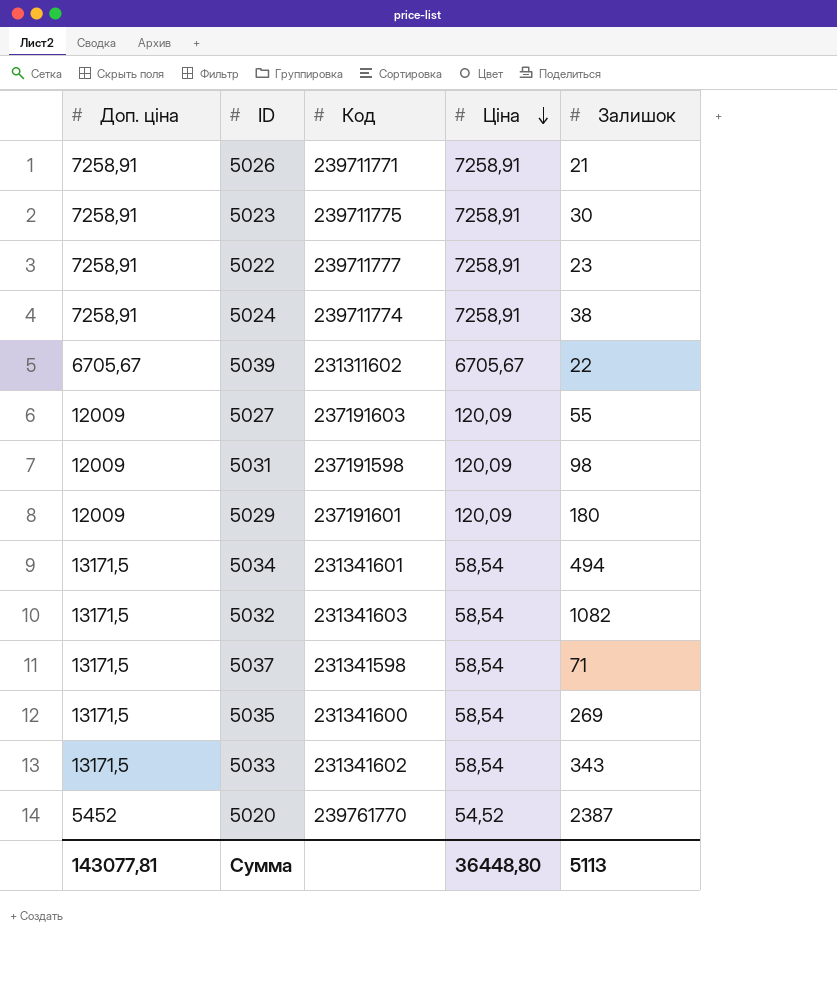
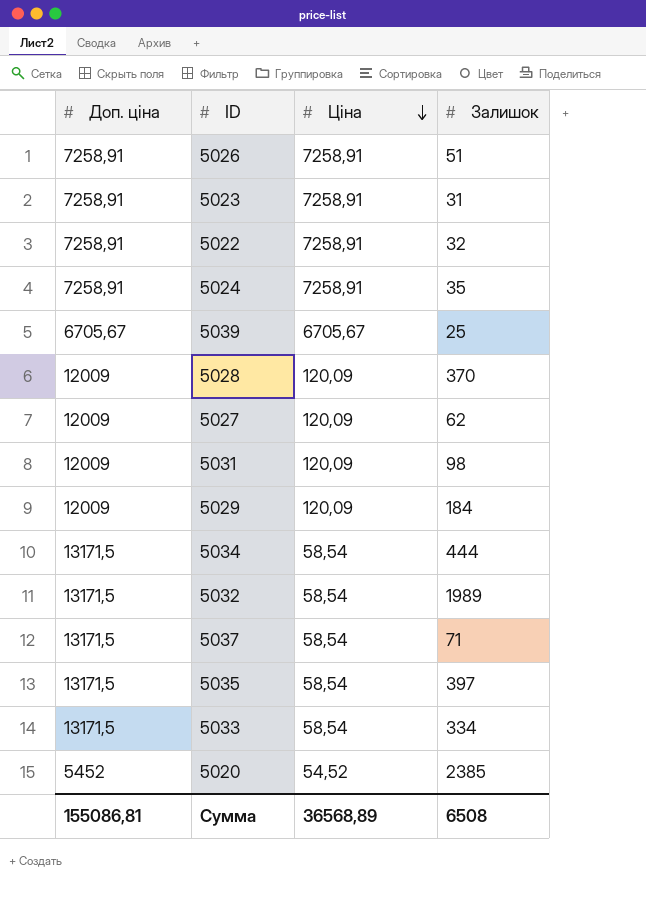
column Код | position: 3 -> none
5026 | Залишок: 21 -> 51
5023 | Залишок: 30 -> 31
5022 | Залишок: 23 -> 32
5024 | Залишок: 38 -> 35
5039 | Залишок: 22 -> 25
row 5028: none -> 12009 | 120,09 | 370
5027 | Залишок: 55 -> 62
5029 | Залишок: 180 -> 184
5034 | Залишок: 494 -> 444
5032 | Залишок: 1082 -> 1989
5035 | Залишок: 269 -> 397
5033 | Залишок: 343 -> 334
5020 | Залишок: 2387 -> 2385
Сумма | Доп. ціна: 143077,81 -> 155086,81
Сумма | Ціна: 36448,80 -> 36568,89
Сумма | Залишок: 5113 -> 6508

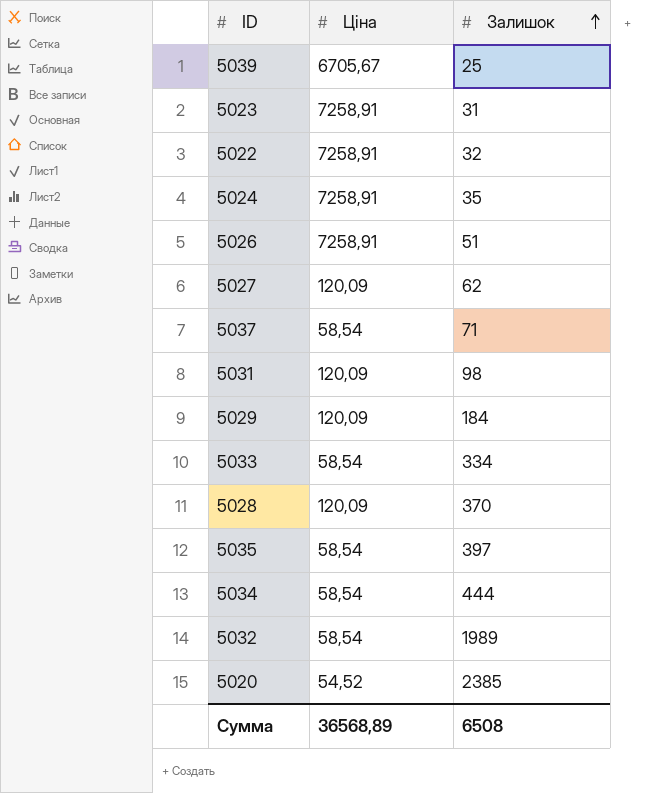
row order: Ціна descending -> Залишок ascending
column Доп. ціна | position: 1 -> none

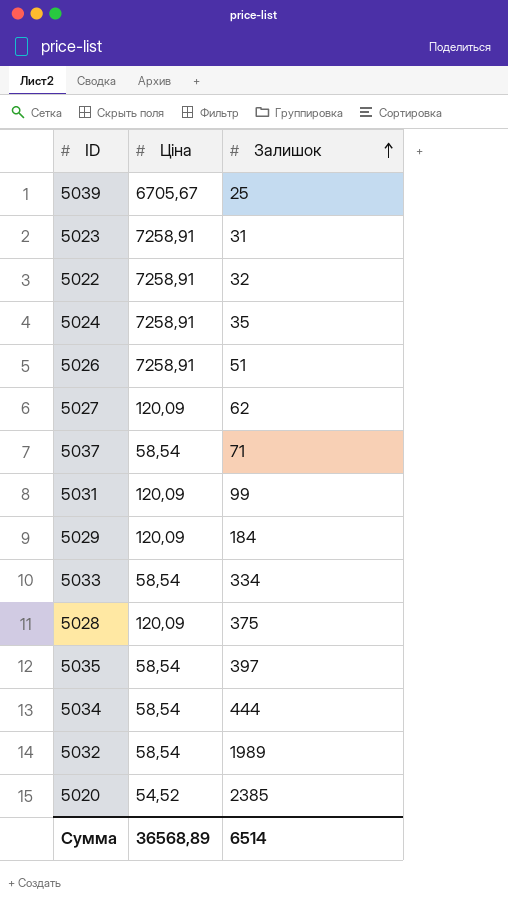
5031 | Залишок: 98 -> 99
5028 | Залишок: 370 -> 375
Сумма | Залишок: 6508 -> 6514

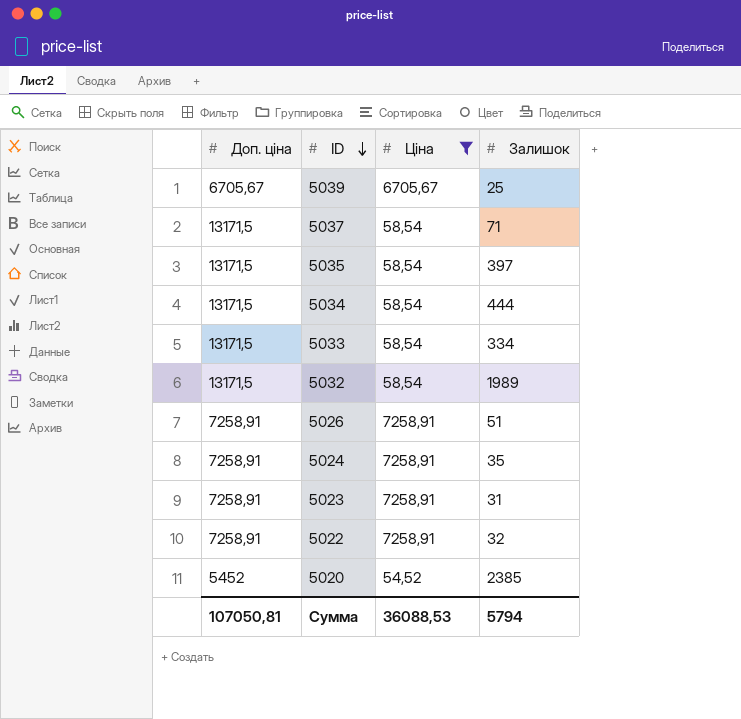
filter: none -> Ціна != 120,09
row order: Залишок ascending -> ID descending
column Доп. ціна | position: none -> 1
Сумма | Ціна: 36568,89 -> 36088,53
Сумма | Залишок: 6514 -> 5794

